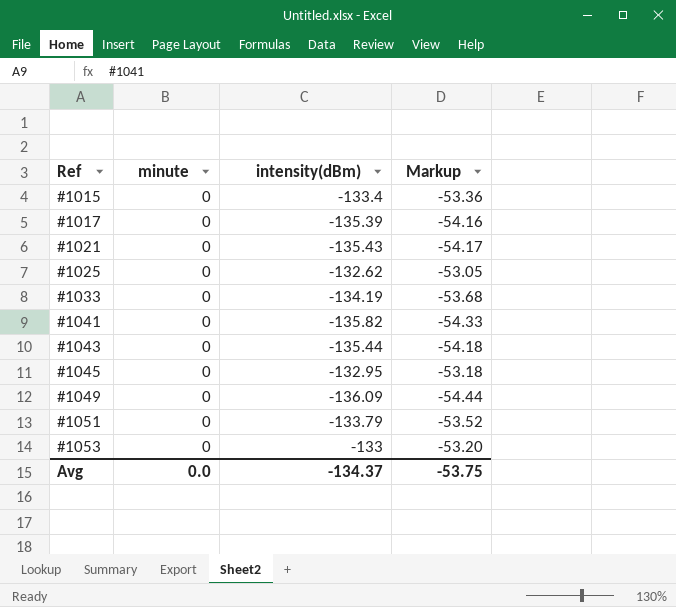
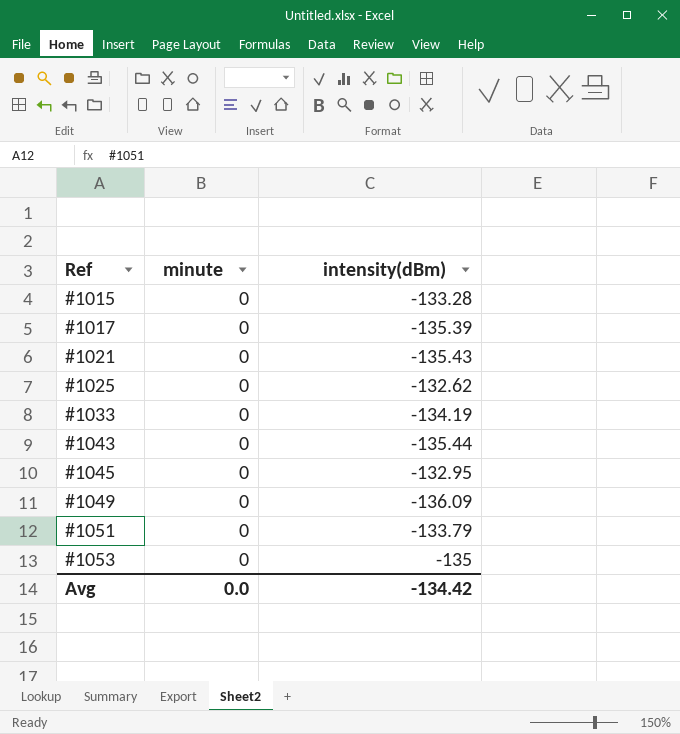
column Markup | formula: [intensity(dBm)] * 0.4 -> none
row #1041: 0 | -135.82 | -54.33 -> none
#1015 | intensity(dBm): -133.4 -> -133.28
#1053 | intensity(dBm): -133 -> -135
Avg | intensity(dBm): -134.37 -> -134.42

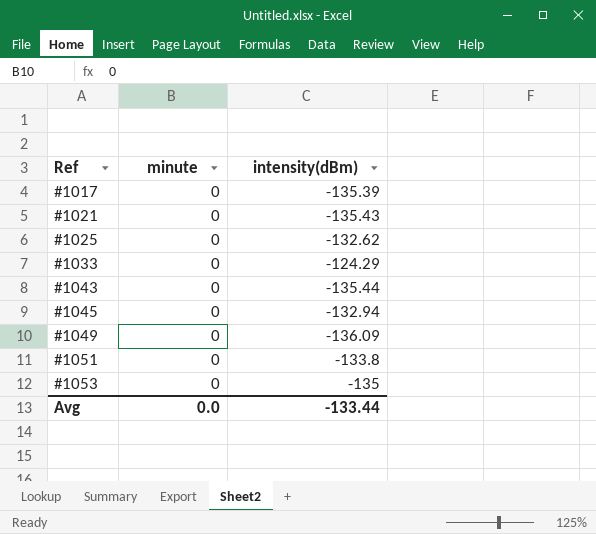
row #1015: 0 | -133.28 -> none
#1033 | intensity(dBm): -134.19 -> -124.29
#1045 | intensity(dBm): -132.95 -> -132.94
#1051 | intensity(dBm): -133.79 -> -133.8
Avg | intensity(dBm): -134.42 -> -133.44

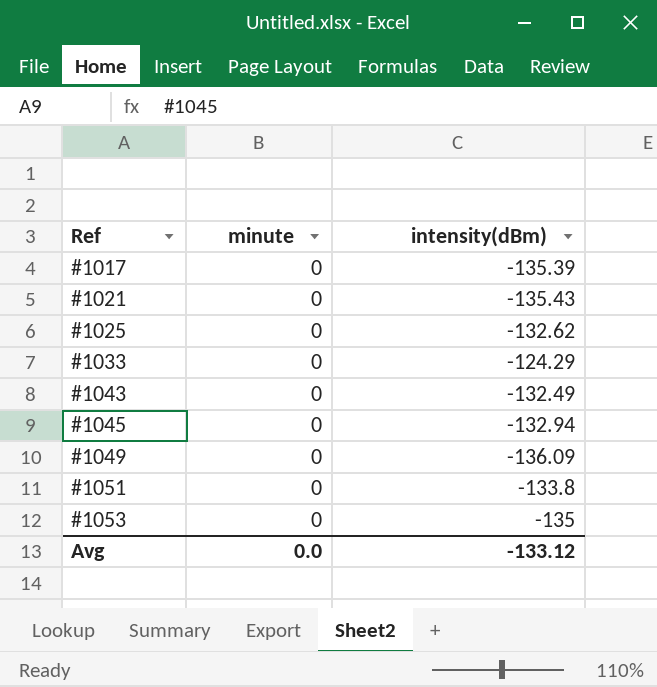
#1043 | intensity(dBm): -135.44 -> -132.49
Avg | intensity(dBm): -133.44 -> -133.12

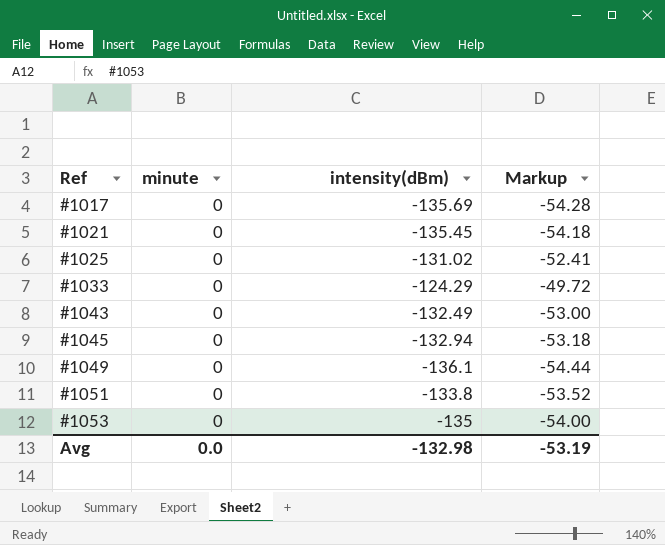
column Markup | formula: none -> [intensity(dBm)] * 0.4
#1017 | intensity(dBm): -135.39 -> -135.69
#1021 | intensity(dBm): -135.43 -> -135.45
#1025 | intensity(dBm): -132.62 -> -131.02
#1049 | intensity(dBm): -136.09 -> -136.1
Avg | intensity(dBm): -133.12 -> -132.98

